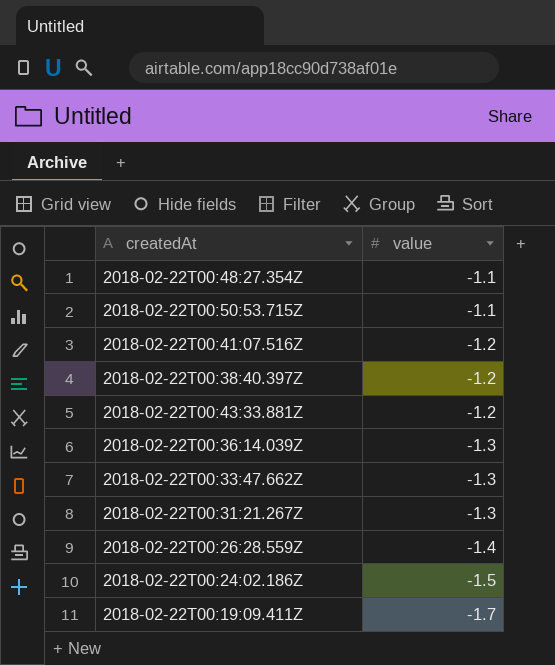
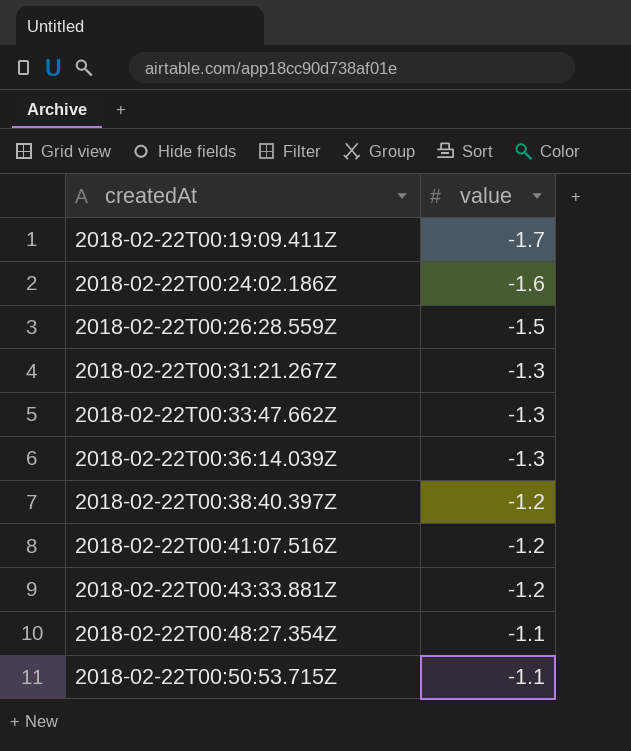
row order: value descending -> createdAt ascending
2018-02-22T00:24:02.186Z | value: -1.5 -> -1.6
2018-02-22T00:26:28.559Z | value: -1.4 -> -1.5

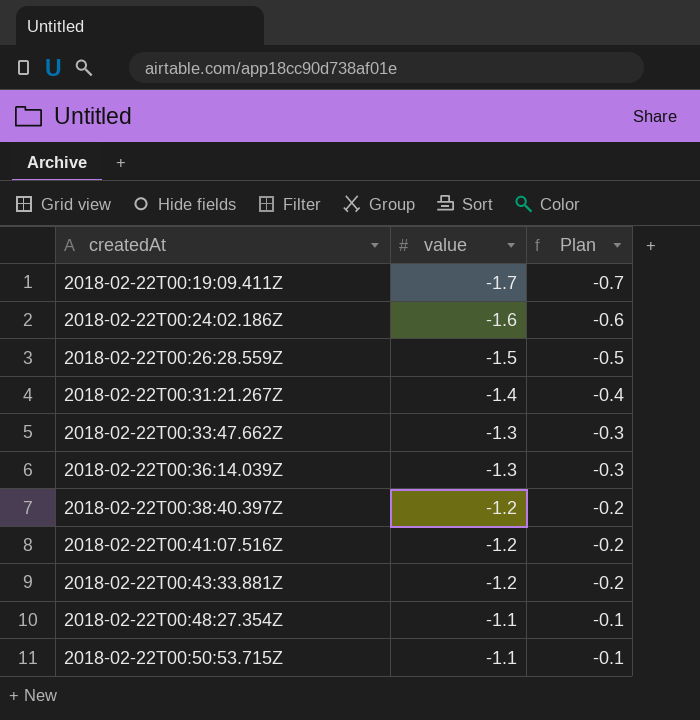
column Plan | formula: none -> [value] + 1
2018-02-22T00:31:21.267Z | value: -1.3 -> -1.4

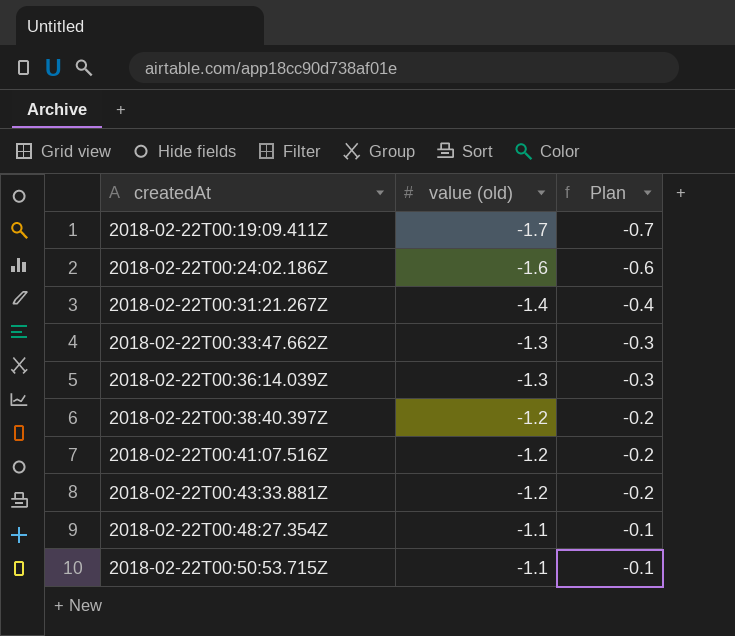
column name: value -> value (old)
row 2018-02-22T00:26:28.559Z: -1.5 | -0.5 -> none

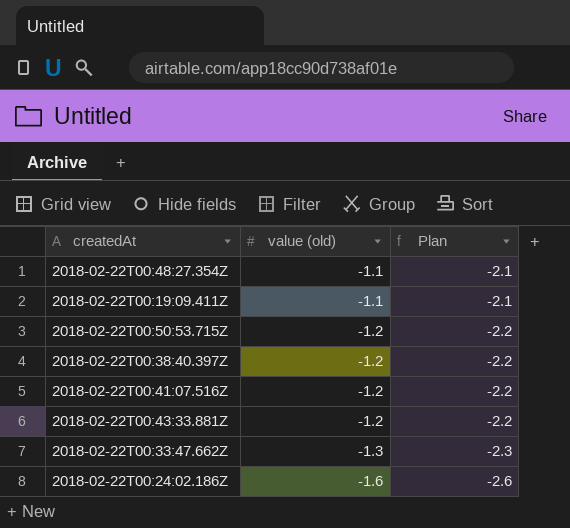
row order: createdAt ascending -> value (old) descending
column Plan | formula: [value (old)] + 1 -> [value (old)] - 1
row 2018-02-22T00:31:21.267Z: -1.4 | -0.4 -> none
row 2018-02-22T00:36:14.039Z: -1.3 | -0.3 -> none
2018-02-22T00:19:09.411Z | value (old): -1.7 -> -1.1
2018-02-22T00:50:53.715Z | value (old): -1.1 -> -1.2

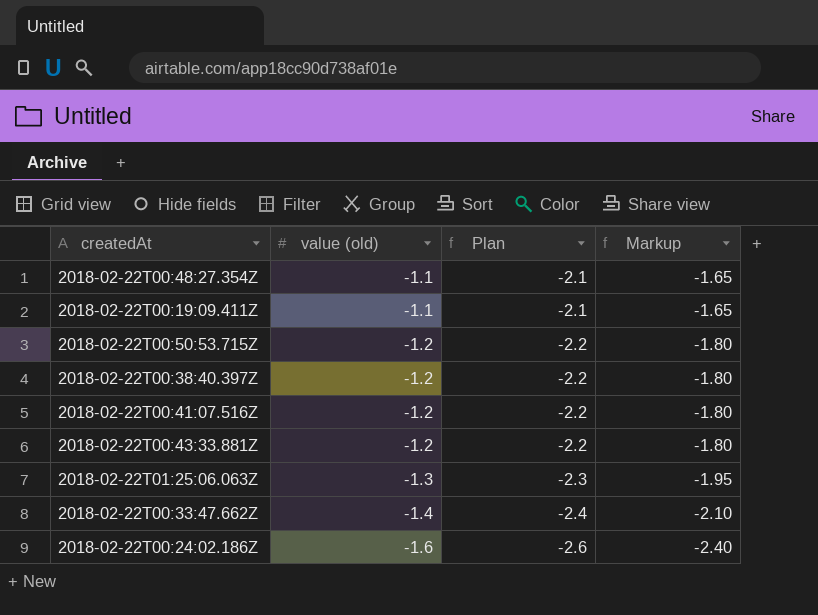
column Markup | formula: none -> [value (old)] * 1.5
row 2018-02-22T01:25:06.063Z: none -> -1.3 | -2.3 | -1.95
2018-02-22T00:33:47.662Z | value (old): -1.3 -> -1.4
2018-02-22T00:33:47.662Z | Plan: -2.3 -> -2.4

